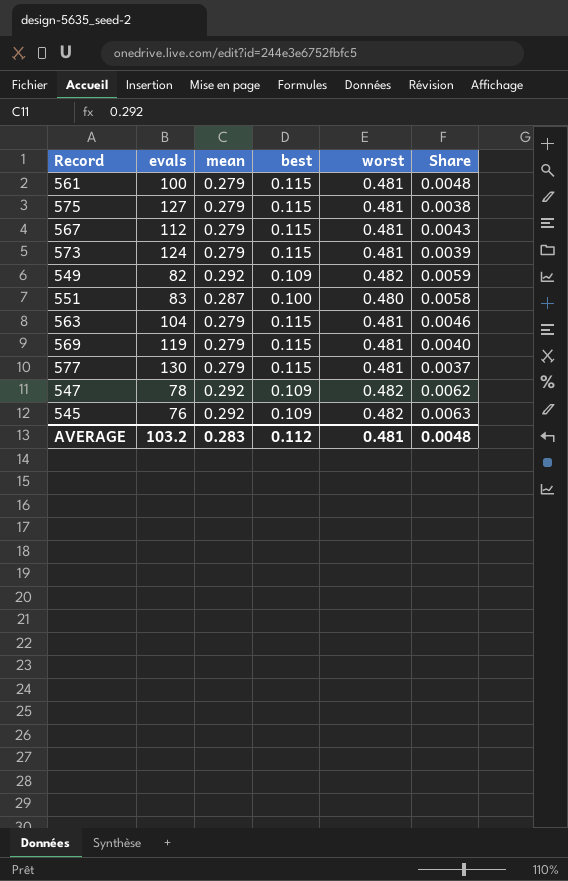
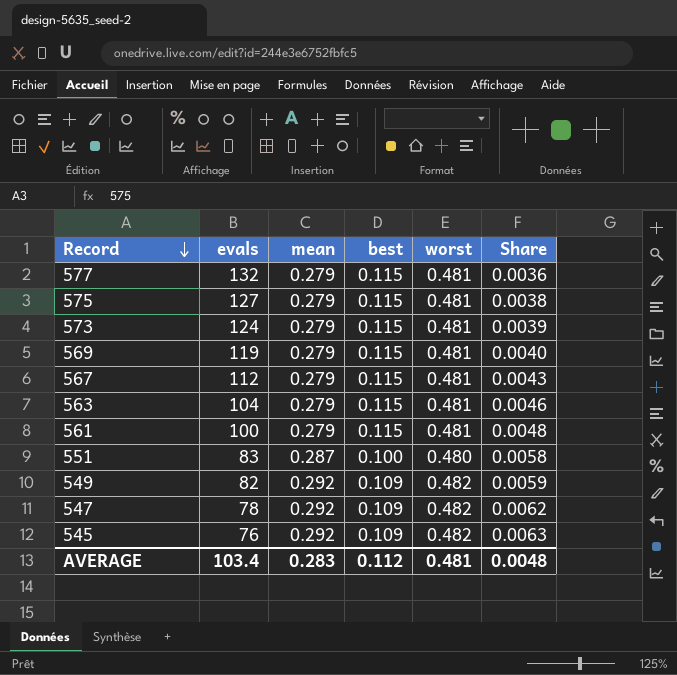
row order: none -> Record descending
577 | evals: 130 -> 132
577 | Share: 0.0037 -> 0.0036
AVERAGE | evals: 103.2 -> 103.4

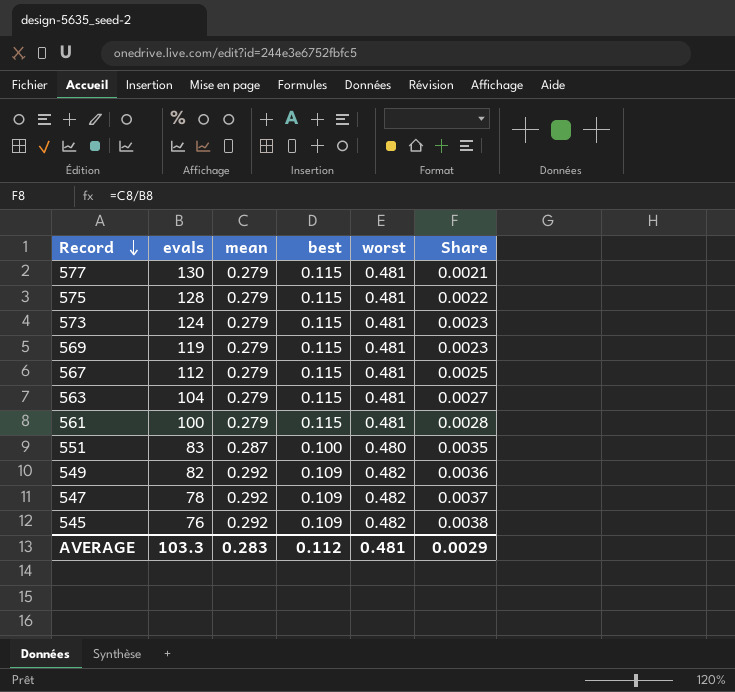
column Share | formula: [worst] / [evals] -> [mean] / [evals]
577 | evals: 132 -> 130
575 | evals: 127 -> 128
AVERAGE | evals: 103.4 -> 103.3
AVERAGE | Share: 0.0048 -> 0.0029

